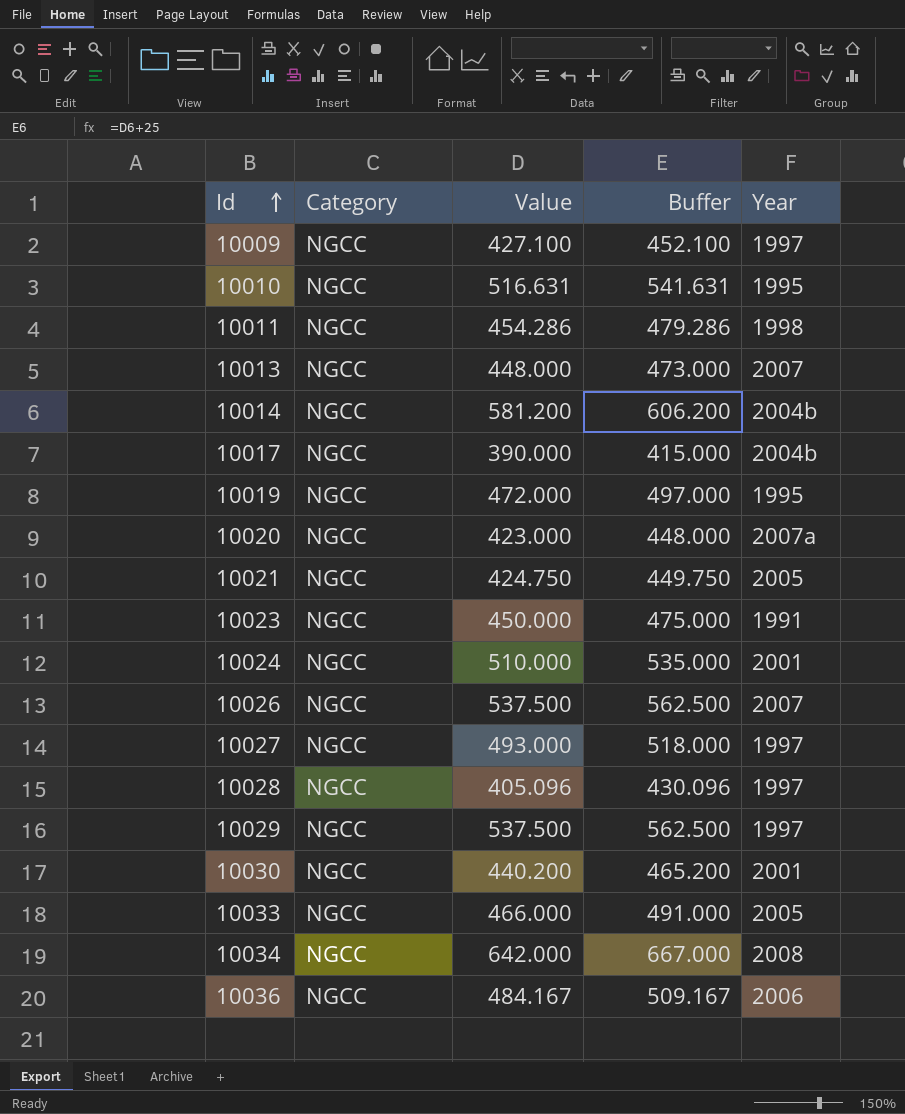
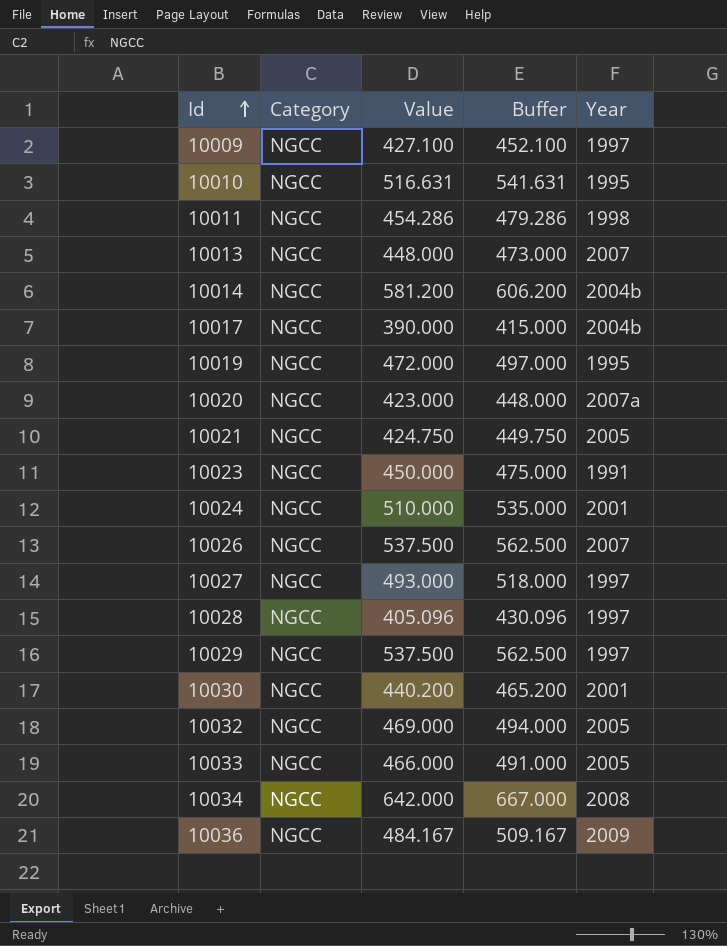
row 10032: none -> NGCC | 469.000 | 494.000 | 2005
10036 | Year: 2006 -> 2009

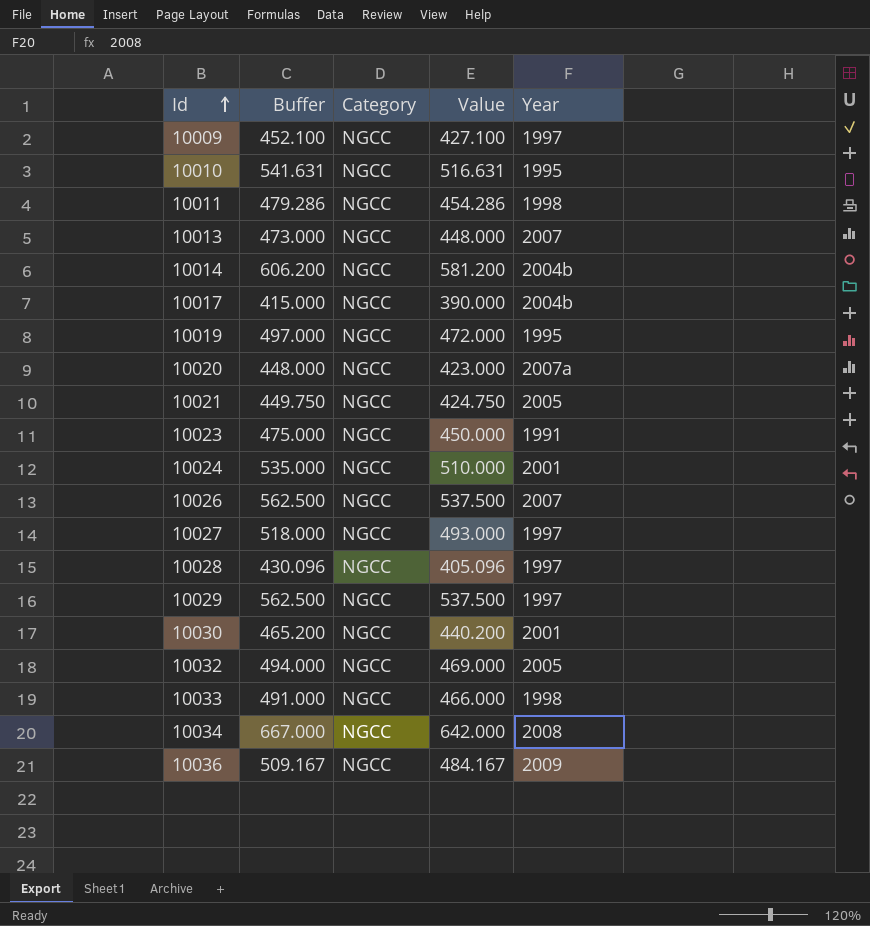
column Buffer | position: 4 -> 2
10033 | Year: 2005 -> 1998

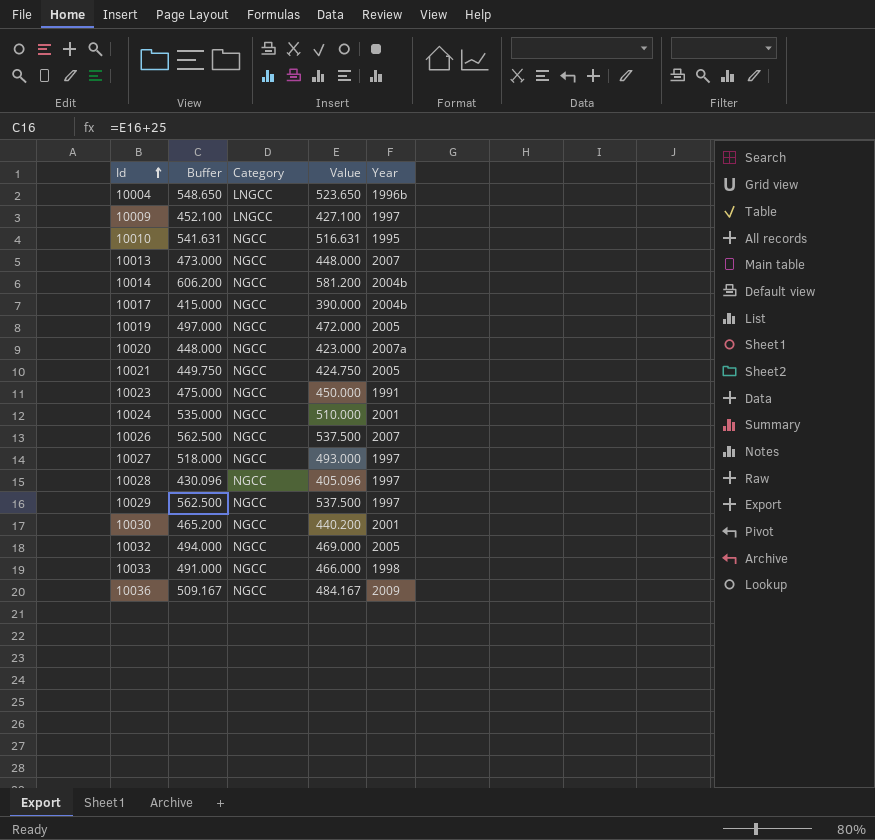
row 10011: 479.286 | NGCC | 454.286 | 1998 -> none
row 10034: 667.000 | NGCC | 642.000 | 2008 -> none
row 10004: none -> 548.650 | LNGCC | 523.650 | 1996b
10009 | Category: NGCC -> LNGCC
10019 | Year: 1995 -> 2005

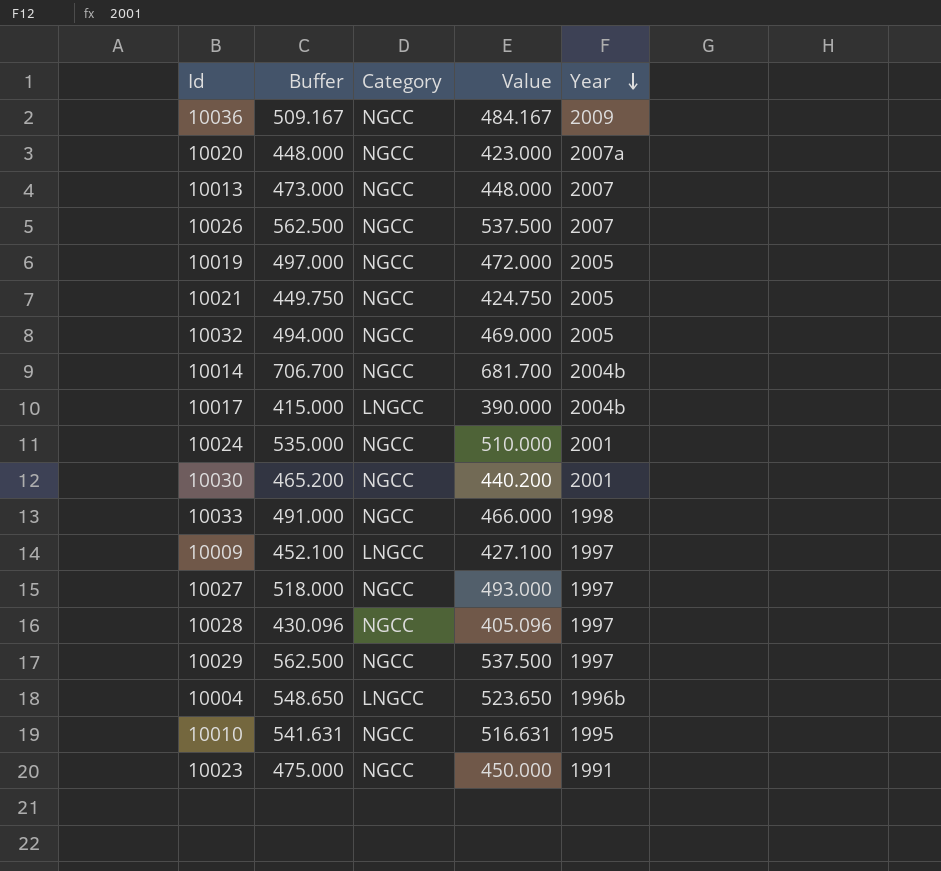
row order: Id ascending -> Year descending
10014 | Buffer: 606.200 -> 706.700
10014 | Value: 581.200 -> 681.700
10017 | Category: NGCC -> LNGCC

